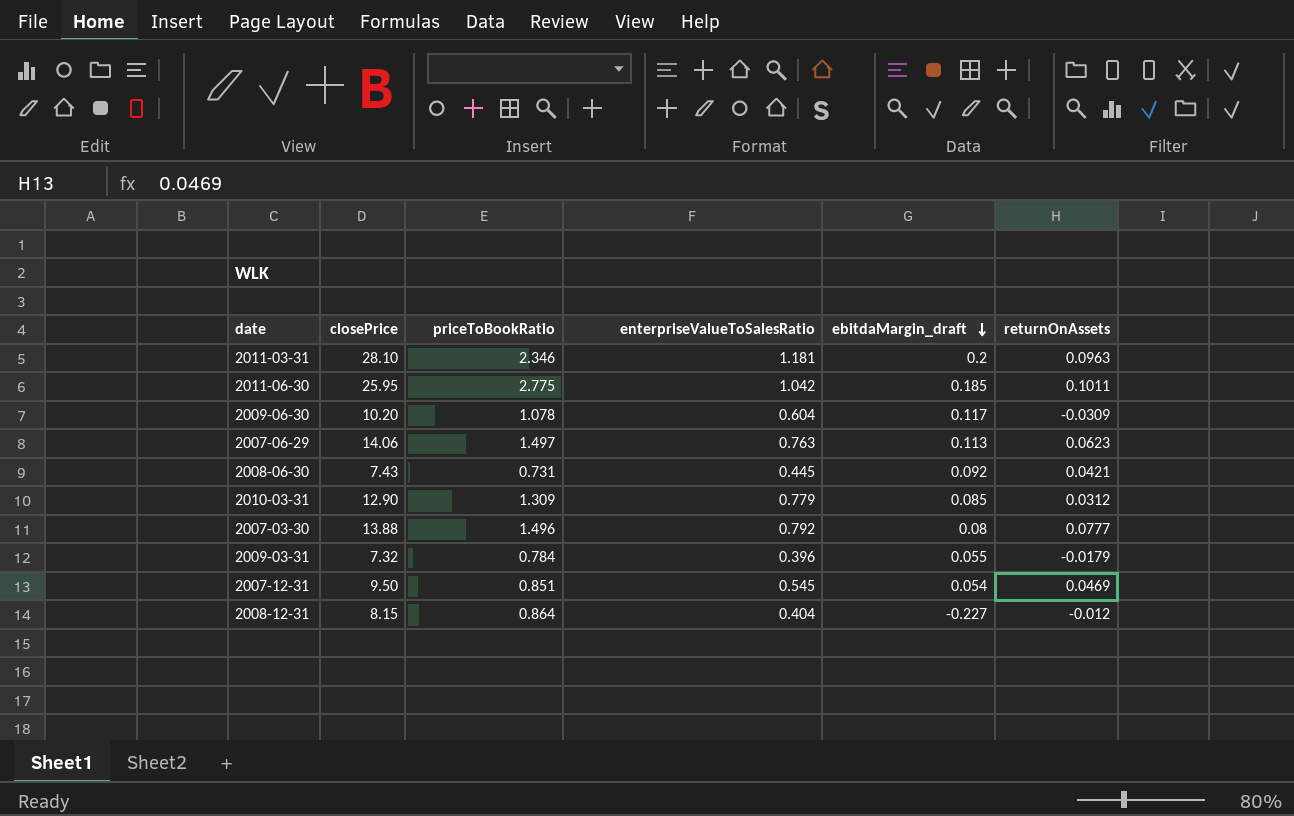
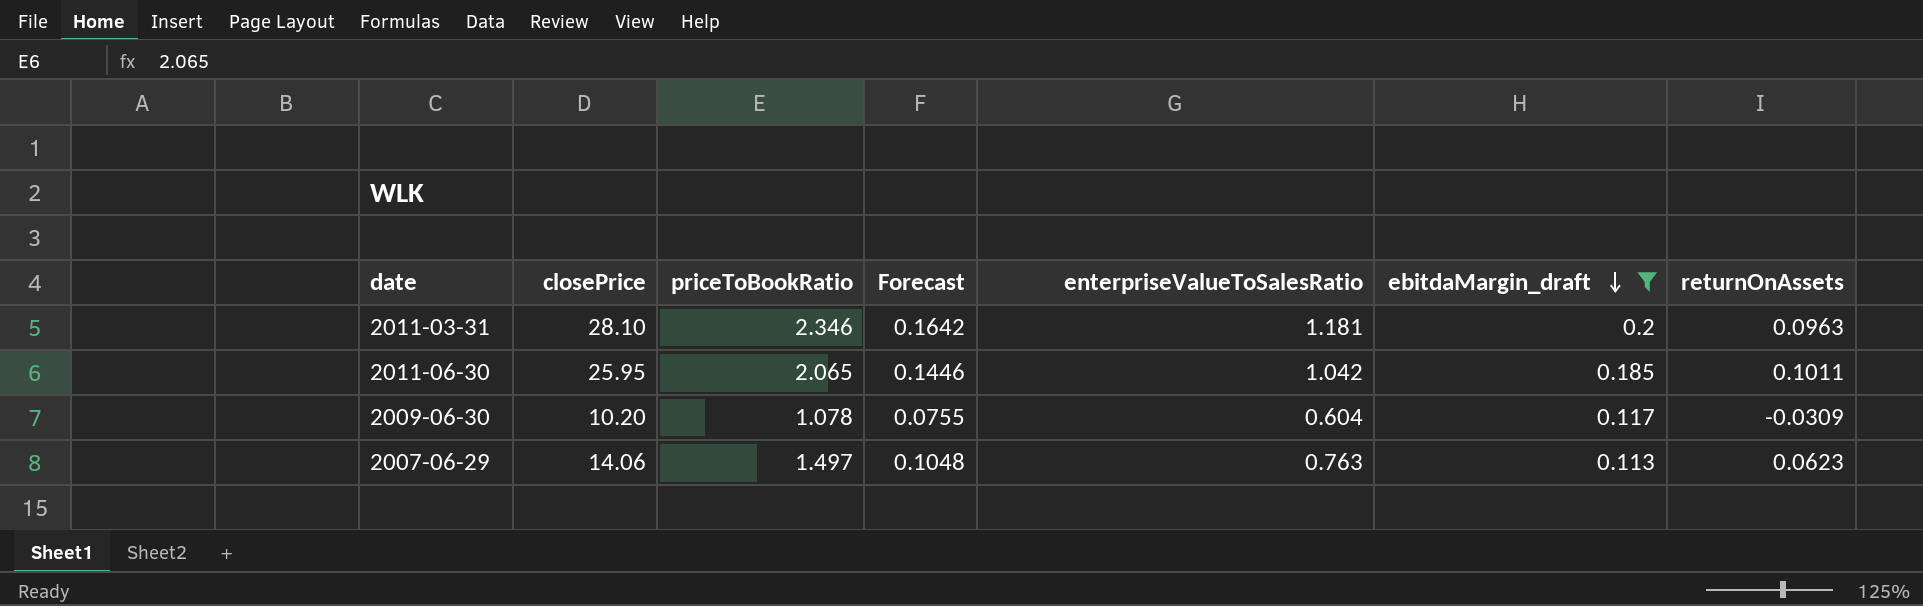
filter: none -> ebitdaMargin_draft >= 0.113
column Forecast | formula: none -> [priceToBookRatio] * 0.07
2011-06-30 | priceToBookRatio: 2.775 -> 2.065

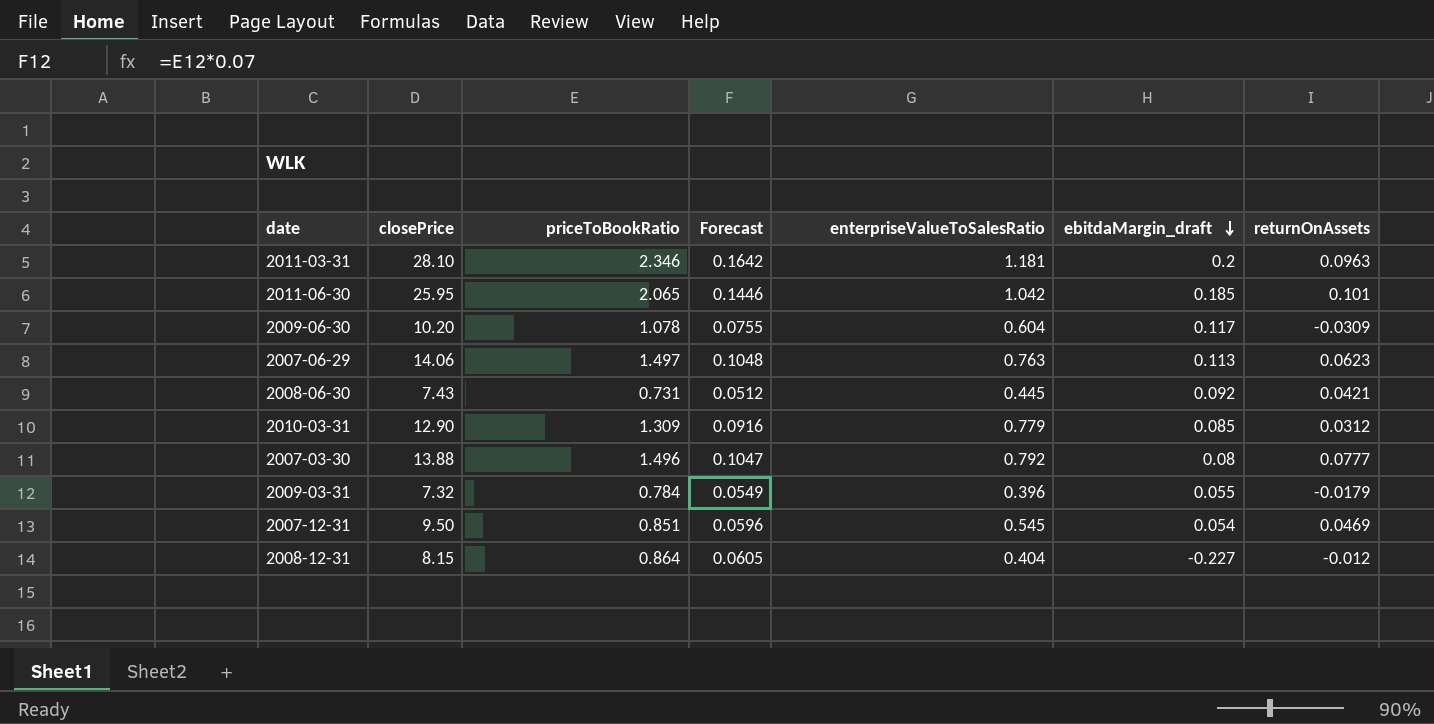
filter: ebitdaMargin_draft >= 0.113 -> none
2011-06-30 | returnOnAssets: 0.1011 -> 0.101

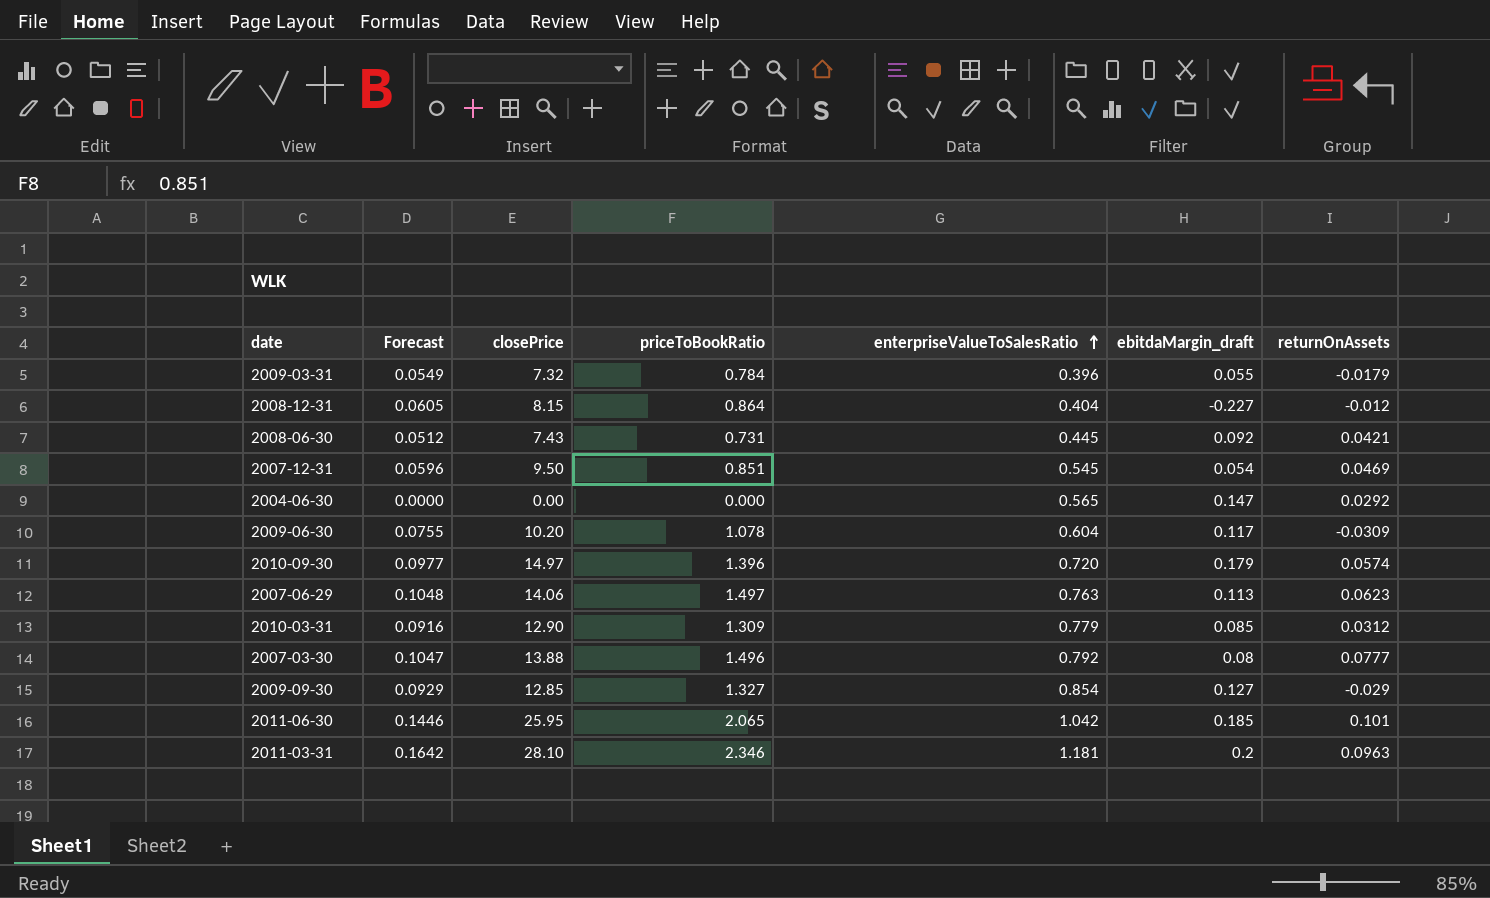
row order: ebitdaMargin_draft descending -> enterpriseValueToSalesRatio ascending
column Forecast | position: 4 -> 2
row 2004-06-30: none -> 0.0000 | 0.00 | 0.000 | 0.565 | 0.147 | 0.0292
row 2010-09-30: none -> 0.0977 | 14.97 | 1.396 | 0.720 | 0.179 | 0.0574
row 2009-09-30: none -> 0.0929 | 12.85 | 1.327 | 0.854 | 0.127 | -0.029

